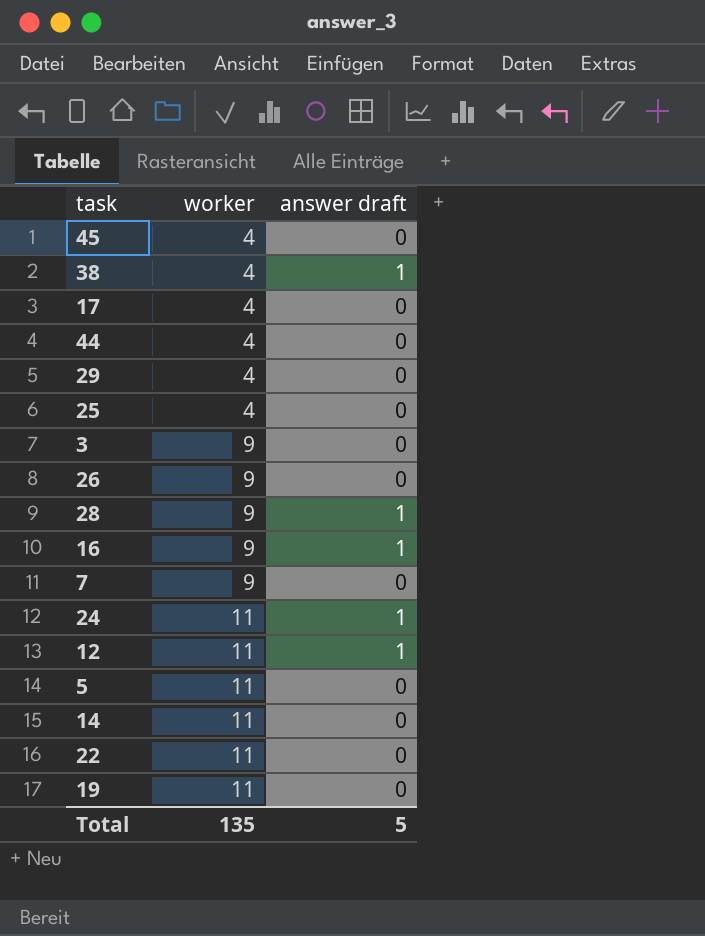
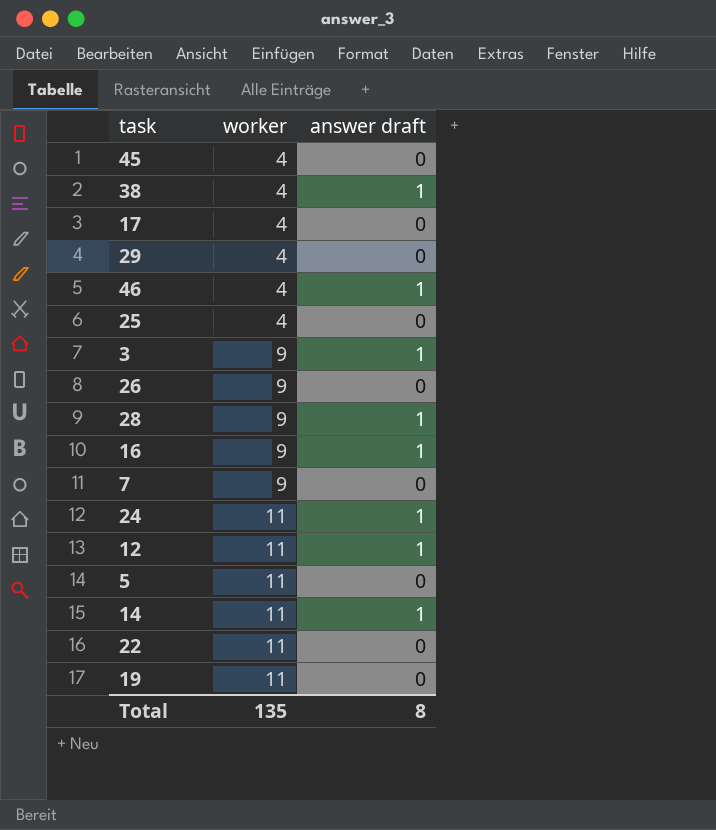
row 44: 4 | 0 -> none
row 46: none -> 4 | 1
3 | answer draft: 0 -> 1
14 | answer draft: 0 -> 1
Total | answer draft: 5 -> 8

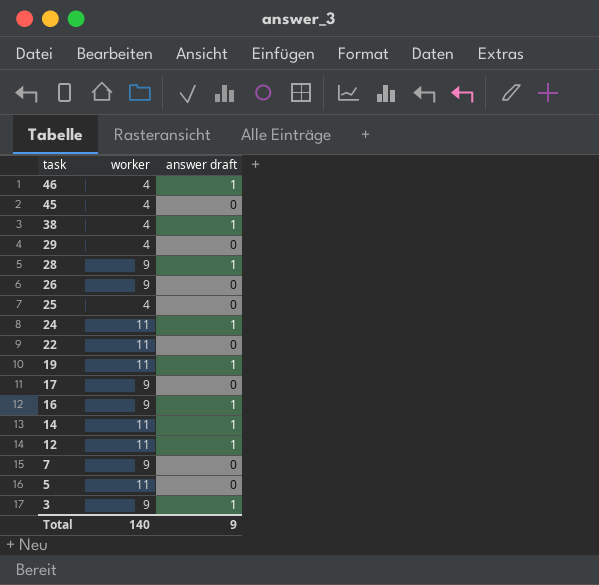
row order: worker ascending -> task descending
19 | answer draft: 0 -> 1
17 | worker: 4 -> 9
Total | worker: 135 -> 140
Total | answer draft: 8 -> 9

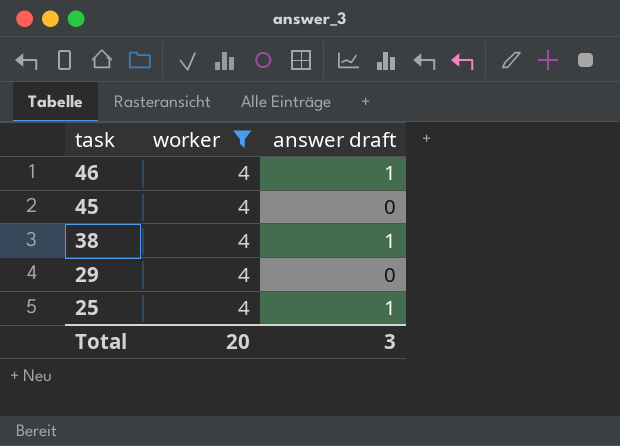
filter: none -> worker = 4
25 | answer draft: 0 -> 1
Total | worker: 140 -> 20
Total | answer draft: 9 -> 3

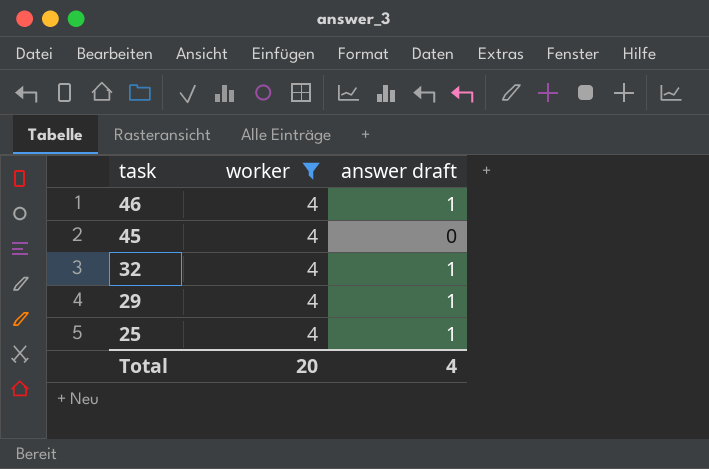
row 38: 4 | 1 -> none
row 32: none -> 4 | 1
29 | answer draft: 0 -> 1
Total | answer draft: 3 -> 4

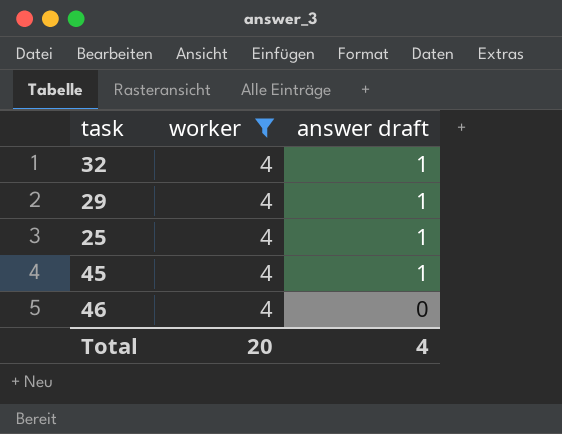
row order: task descending -> answer draft descending
45 | answer draft: 0 -> 1
46 | answer draft: 1 -> 0

